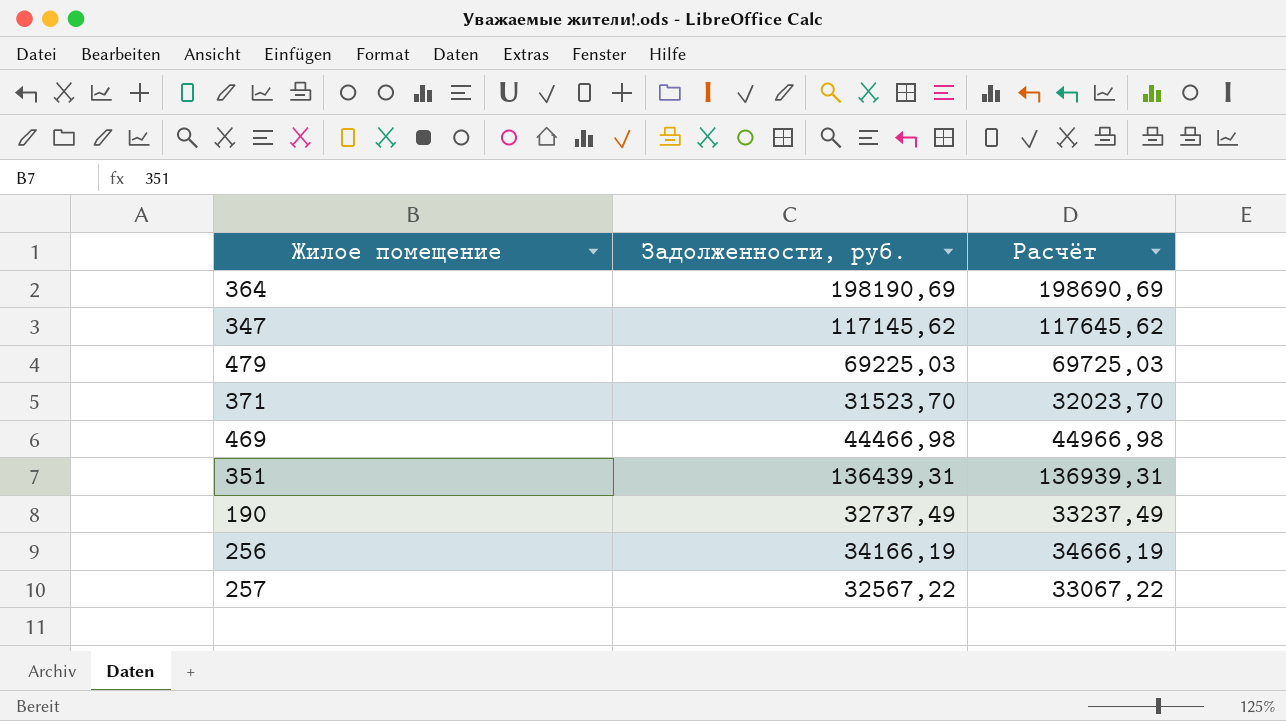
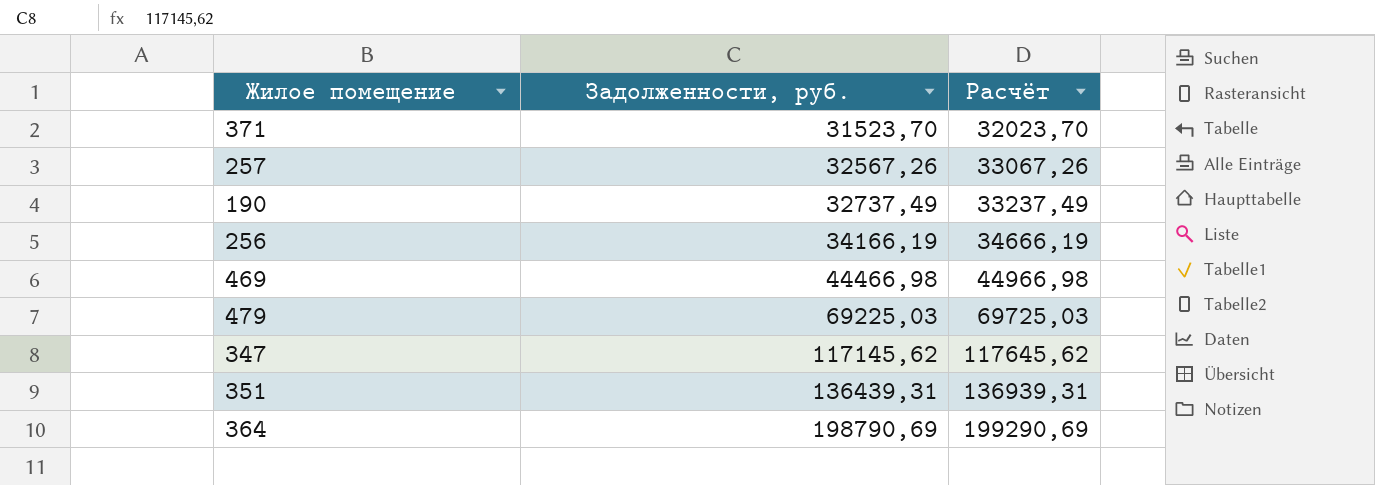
row order: none -> Задолженности, руб. ascending
257 | Задолженности, руб.: 32567,22 -> 32567,26
257 | Расчёт: 33067,22 -> 33067,26
364 | Задолженности, руб.: 198190,69 -> 198790,69
364 | Расчёт: 198690,69 -> 199290,69

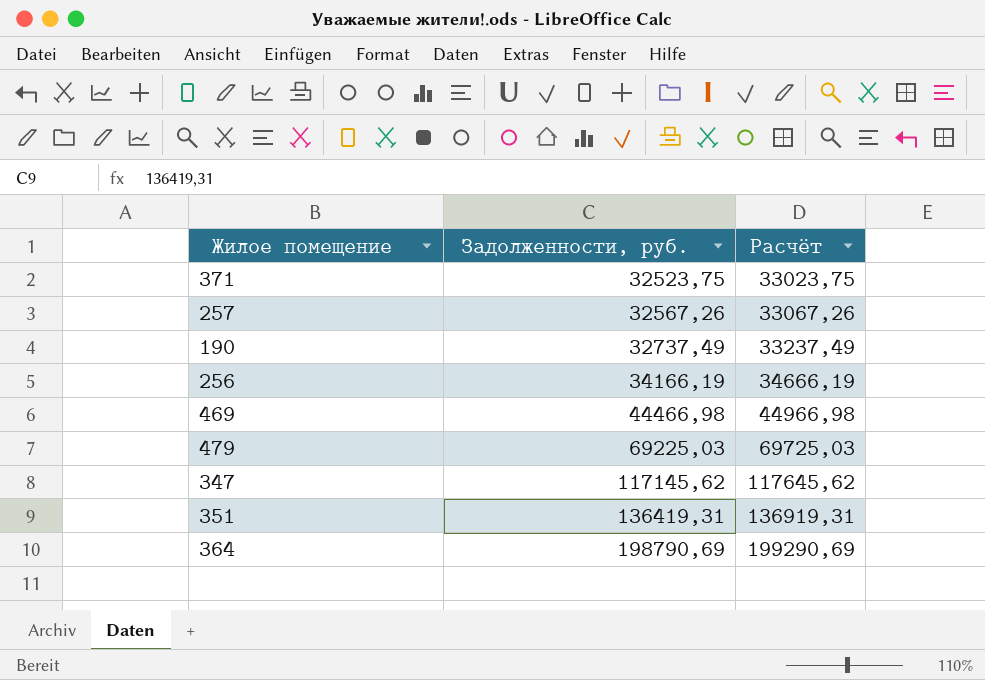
371 | Задолженности, руб.: 31523,70 -> 32523,75
371 | Расчёт: 32023,70 -> 33023,75
351 | Задолженности, руб.: 136439,31 -> 136419,31
351 | Расчёт: 136939,31 -> 136919,31

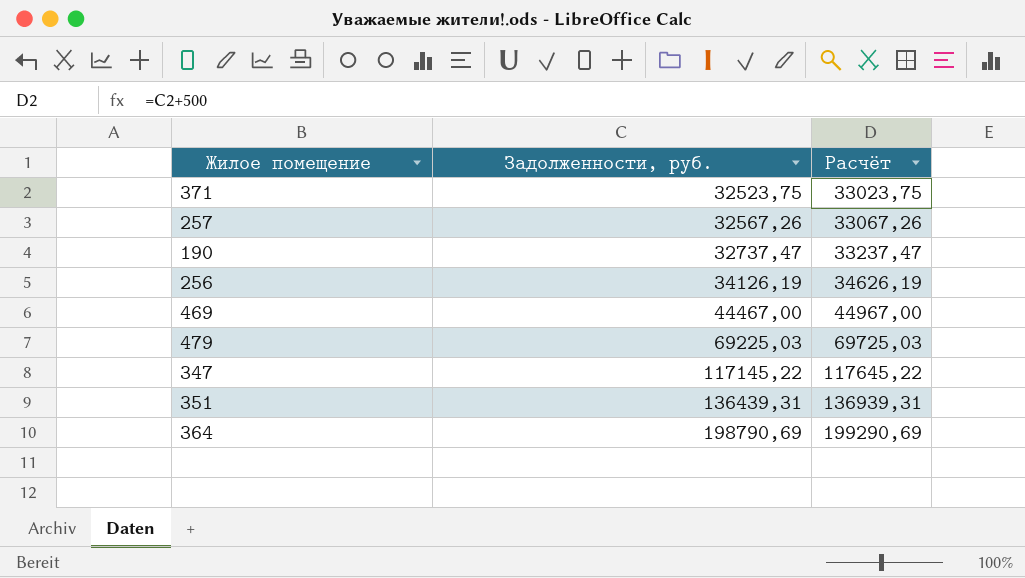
190 | Задолженности, руб.: 32737,49 -> 32737,47
190 | Расчёт: 33237,49 -> 33237,47
256 | Задолженности, руб.: 34166,19 -> 34126,19
256 | Расчёт: 34666,19 -> 34626,19
469 | Задолженности, руб.: 44466,98 -> 44467,00
469 | Расчёт: 44966,98 -> 44967,00
347 | Задолженности, руб.: 117145,62 -> 117145,22
347 | Расчёт: 117645,62 -> 117645,22
351 | Задолженности, руб.: 136419,31 -> 136439,31
351 | Расчёт: 136919,31 -> 136939,31

